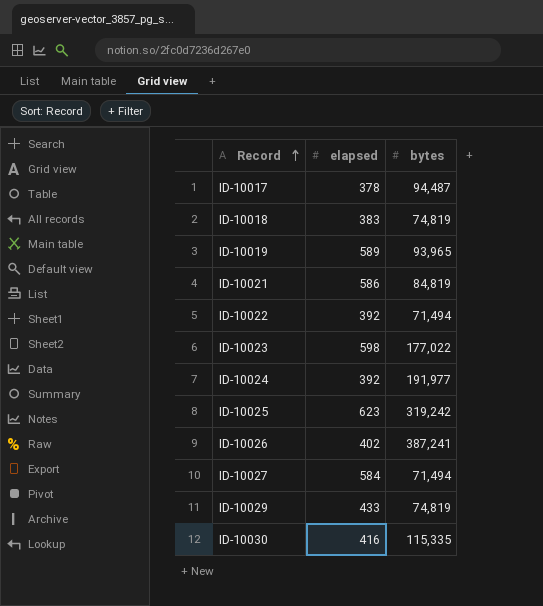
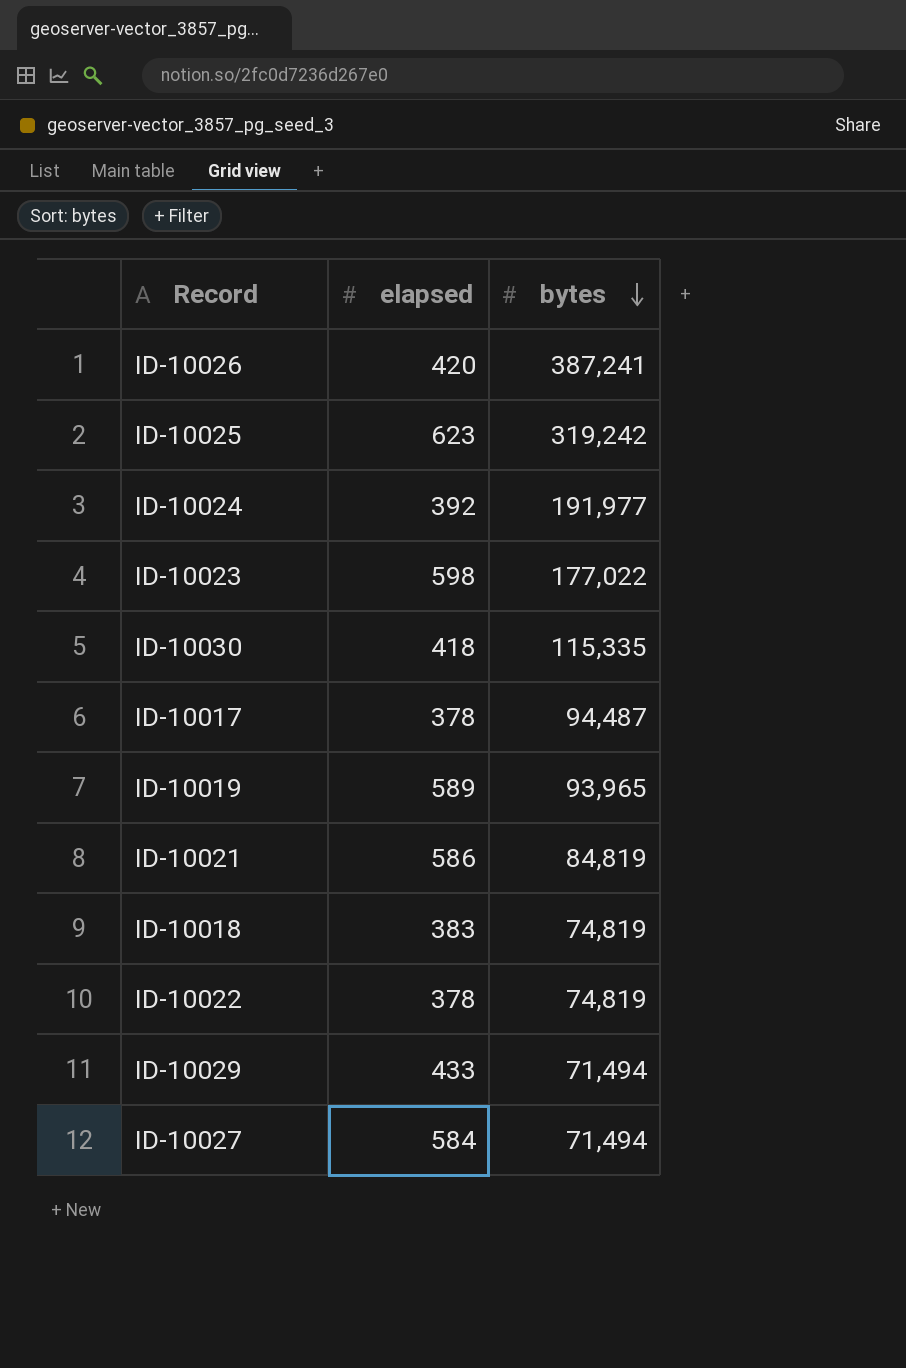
row order: Record ascending -> bytes descending
ID-10026 | elapsed: 402 -> 420
ID-10030 | elapsed: 416 -> 418
ID-10022 | elapsed: 392 -> 378
ID-10022 | bytes: 71,494 -> 74,819
ID-10029 | bytes: 74,819 -> 71,494

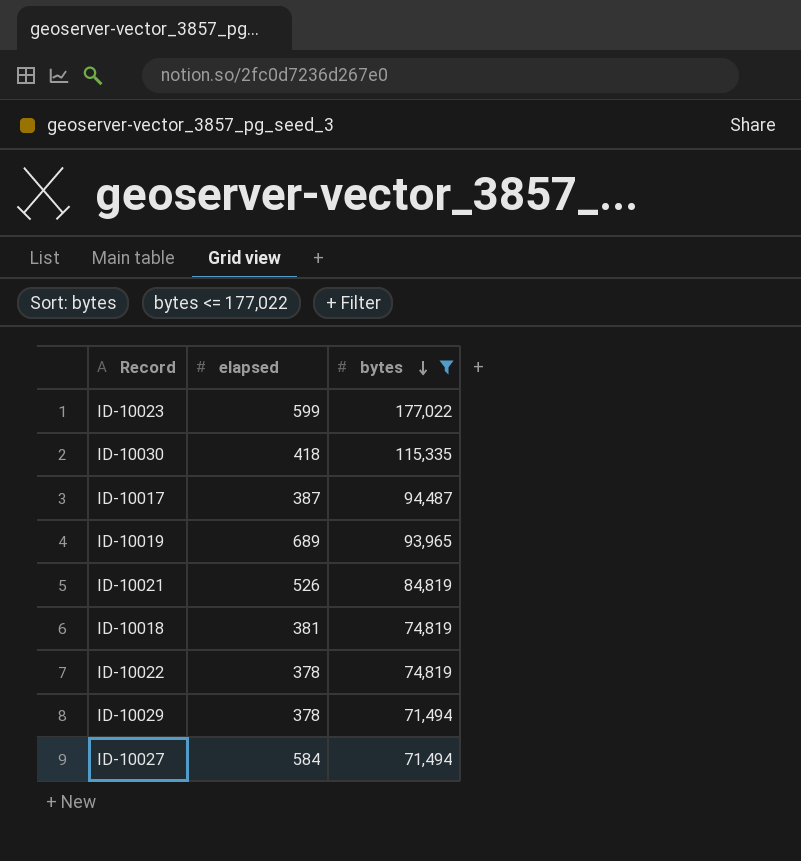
filter: none -> bytes <= 177,022
ID-10023 | elapsed: 598 -> 599
ID-10017 | elapsed: 378 -> 387
ID-10019 | elapsed: 589 -> 689
ID-10021 | elapsed: 586 -> 526
ID-10018 | elapsed: 383 -> 381
ID-10029 | elapsed: 433 -> 378

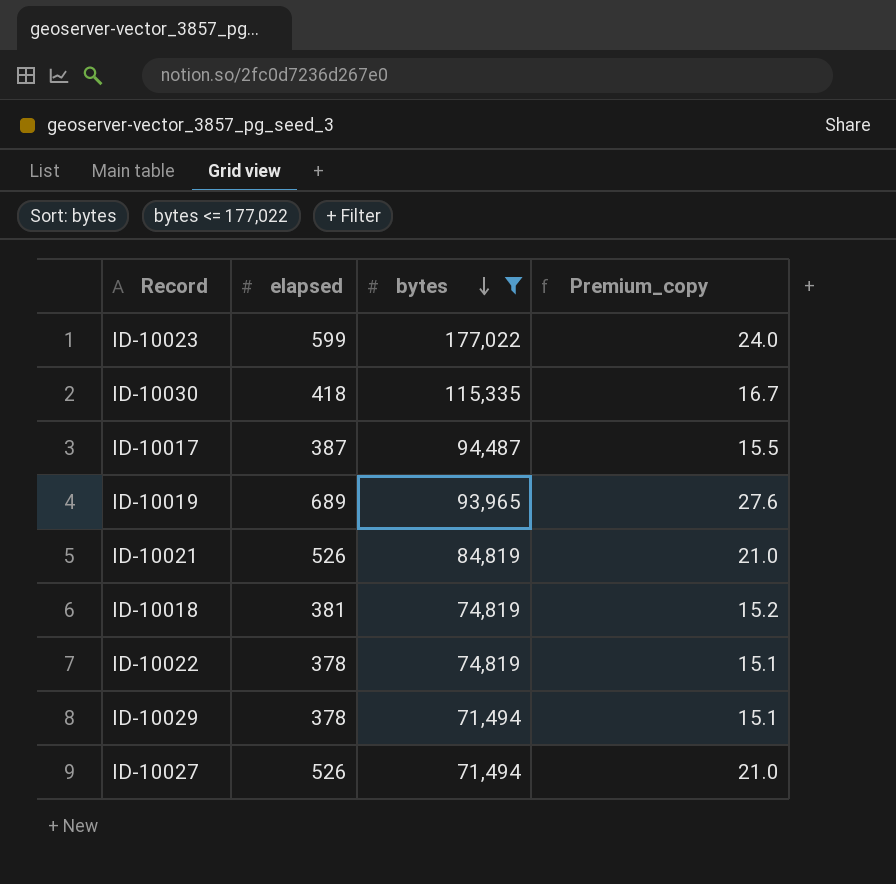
column Premium_copy | formula: none -> [elapsed] * 0.04
ID-10027 | elapsed: 584 -> 526

